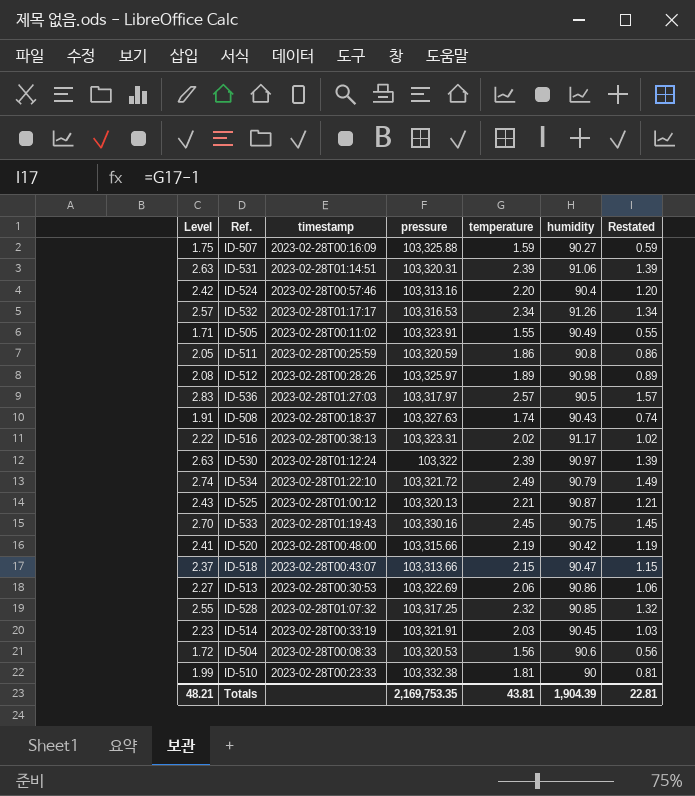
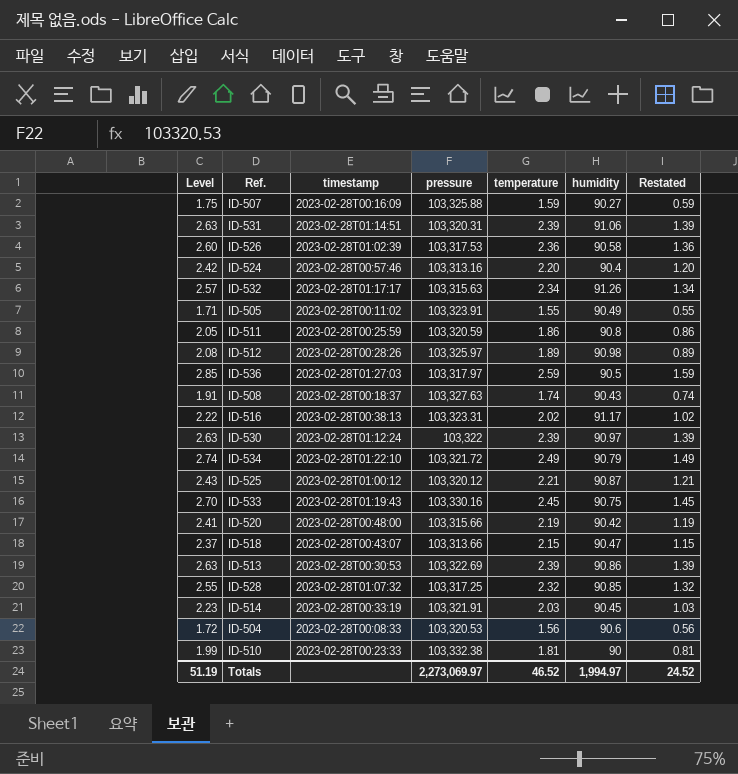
row ID-526: none -> 2.60 | 2023-02-28T01:02:39 | 103,317.53 | 2.36 | 90.58 | 1.36
ID-532 | pressure: 103,316.53 -> 103,315.63
ID-536 | Level: 2.83 -> 2.85
ID-536 | temperature: 2.57 -> 2.59
ID-536 | Restated: 1.57 -> 1.59
ID-525 | pressure: 103,320.13 -> 103,320.12
ID-513 | Level: 2.27 -> 2.63
ID-513 | temperature: 2.06 -> 2.39
ID-513 | Restated: 1.06 -> 1.39
Totals | Level: 48.21 -> 51.19
Totals | pressure: 2,169,753.35 -> 2,273,069.97
Totals | temperature: 43.81 -> 46.52
Totals | humidity: 1,904.39 -> 1,994.97
Totals | Restated: 22.81 -> 24.52

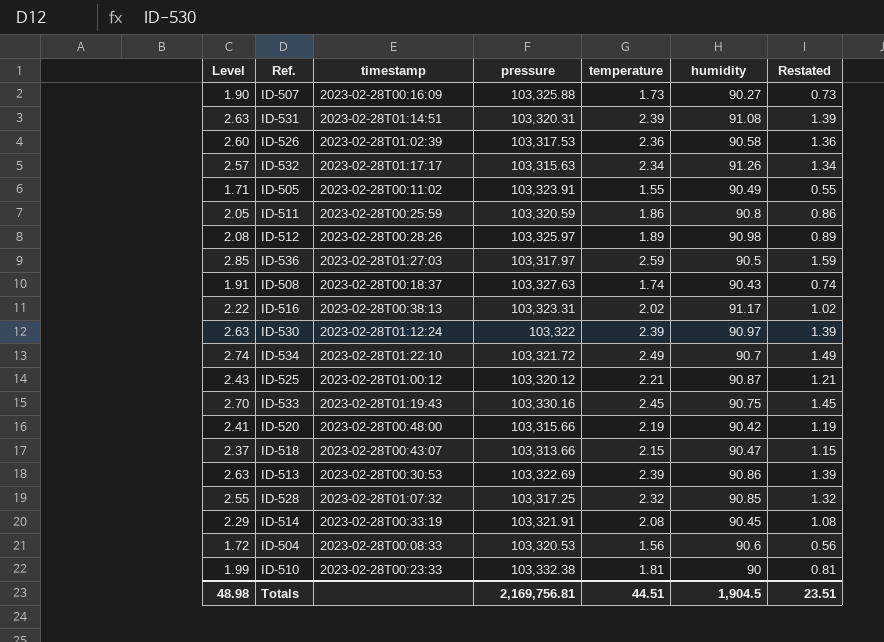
row ID-524: 2.42 | 2023-02-28T00:57:46 | 103,313.16 | 2.20 | 90.4 | 1.20 -> none
ID-507 | Level: 1.75 -> 1.90
ID-507 | temperature: 1.59 -> 1.73
ID-507 | Restated: 0.59 -> 0.73
ID-531 | humidity: 91.06 -> 91.08
ID-534 | humidity: 90.79 -> 90.7
ID-514 | Level: 2.23 -> 2.29
ID-514 | temperature: 2.03 -> 2.08
ID-514 | Restated: 1.03 -> 1.08
Totals | Level: 51.19 -> 48.98
Totals | pressure: 2,273,069.97 -> 2,169,756.81
Totals | temperature: 46.52 -> 44.51
Totals | humidity: 1,994.97 -> 1,904.5
Totals | Restated: 24.52 -> 23.51

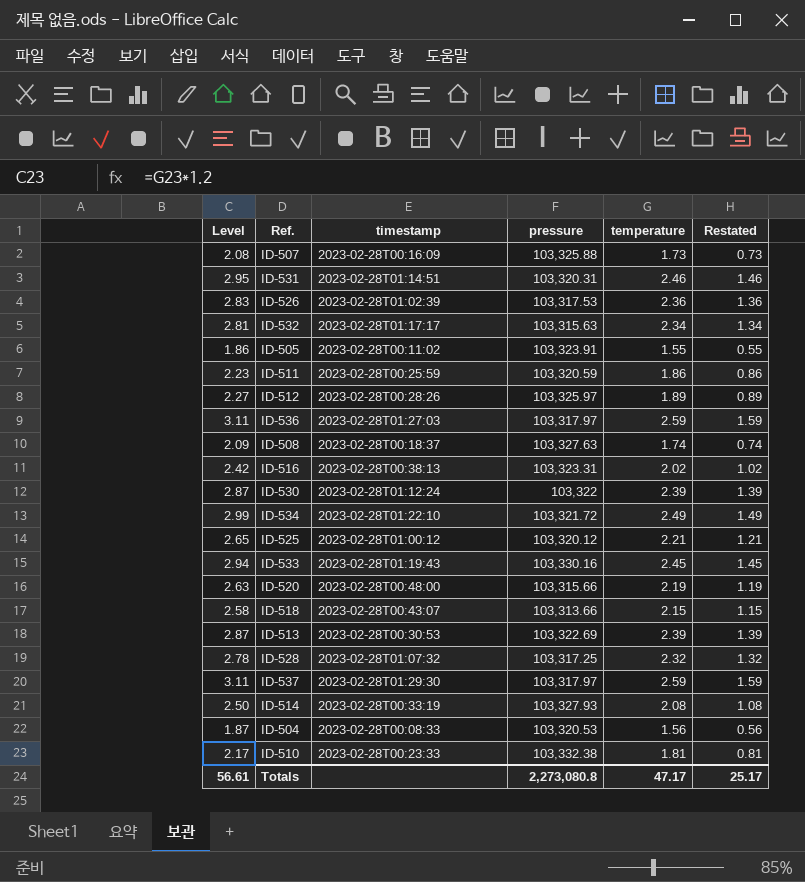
column humidity | position: 6 -> none
column Level | formula: [temperature] * 1.1 -> [temperature] * 1.2
ID-531 | temperature: 2.39 -> 2.46
ID-531 | Restated: 1.39 -> 1.46
row ID-537: none -> 3.11 | 2023-02-28T01:29:30 | 103,317.97 | 2.59 | 1.59
ID-514 | pressure: 103,321.91 -> 103,327.93
Totals | Level: 48.98 -> 56.61
Totals | pressure: 2,169,756.81 -> 2,273,080.8
Totals | temperature: 44.51 -> 47.17
Totals | Restated: 23.51 -> 25.17

